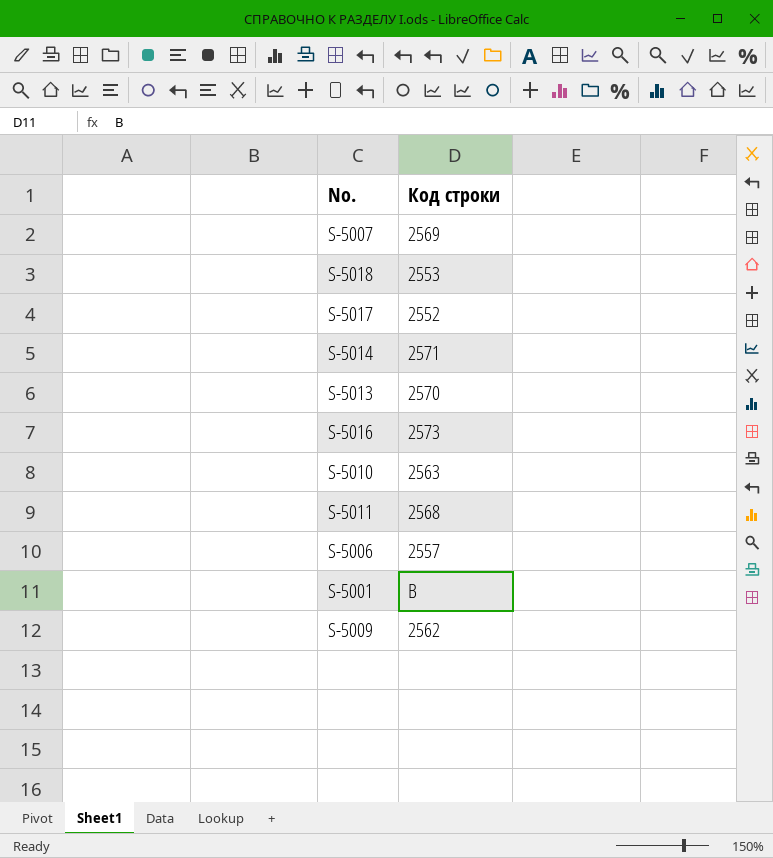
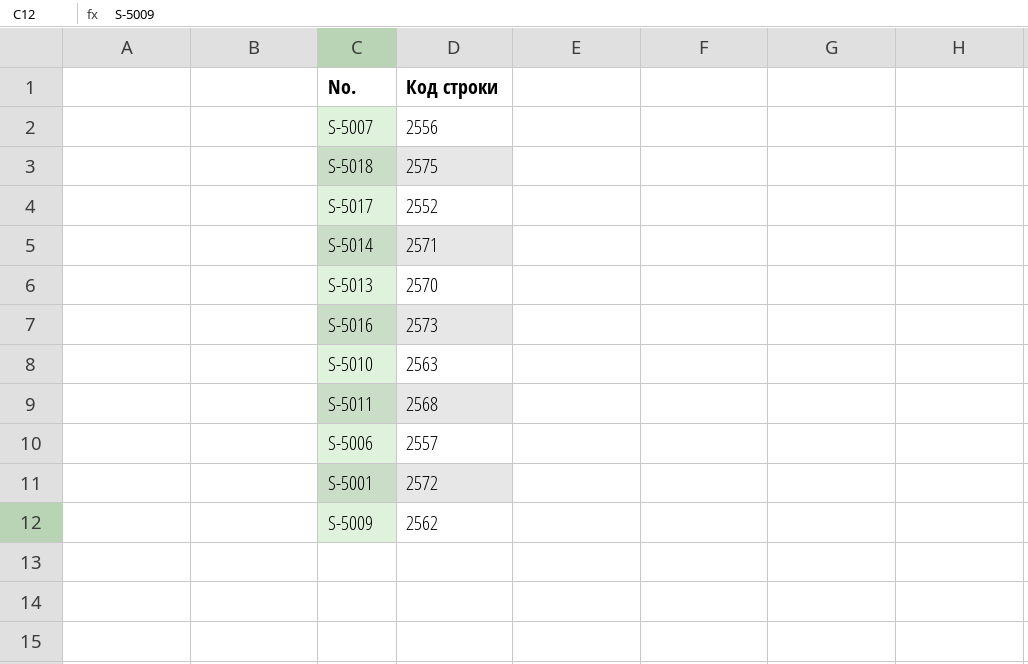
S-5007 | Код строки: 2569 -> 2556
S-5018 | Код строки: 2553 -> 2575
S-5001 | Код строки: В -> 2572

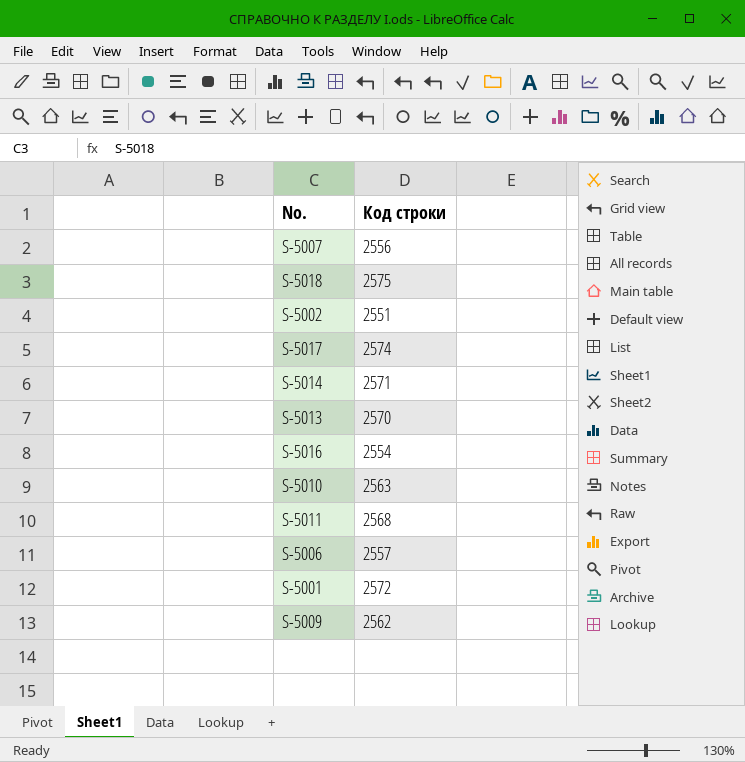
row S-5002: none -> 2551
S-5017 | Код строки: 2552 -> 2574
S-5016 | Код строки: 2573 -> 2554

